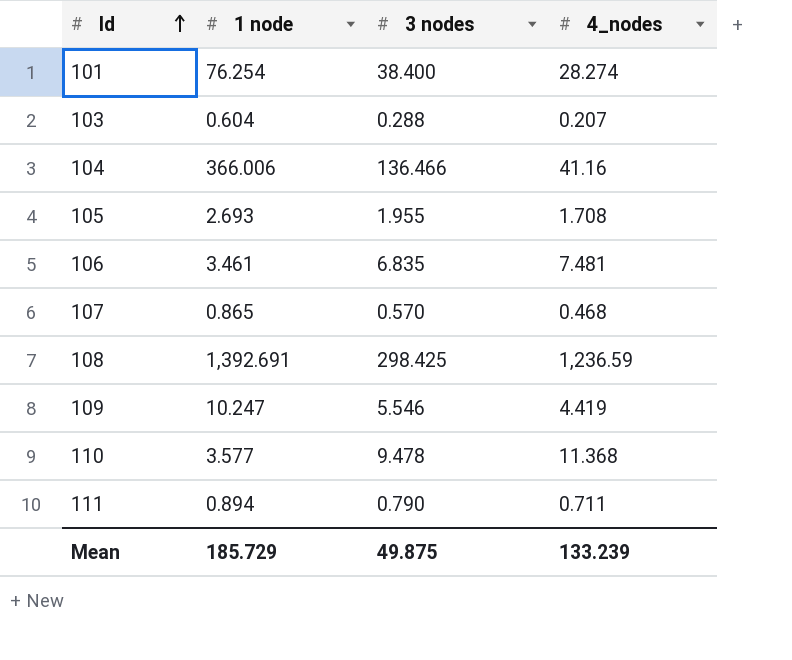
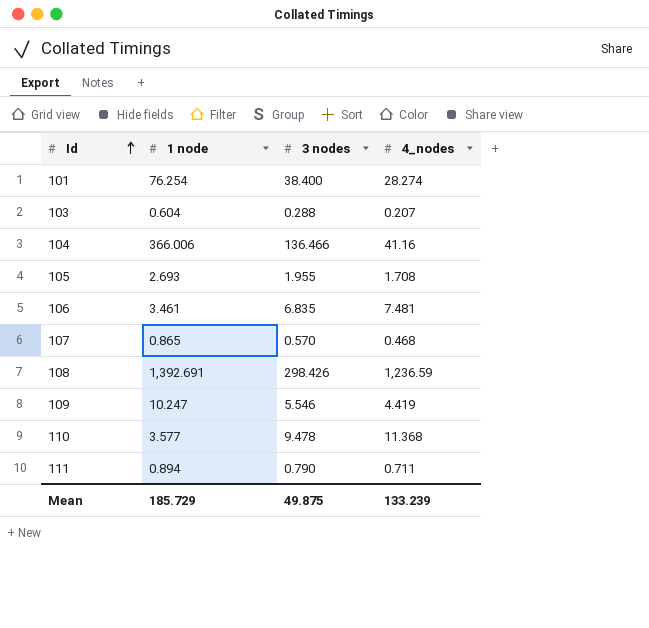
108 | 3 nodes: 298.425 -> 298.426

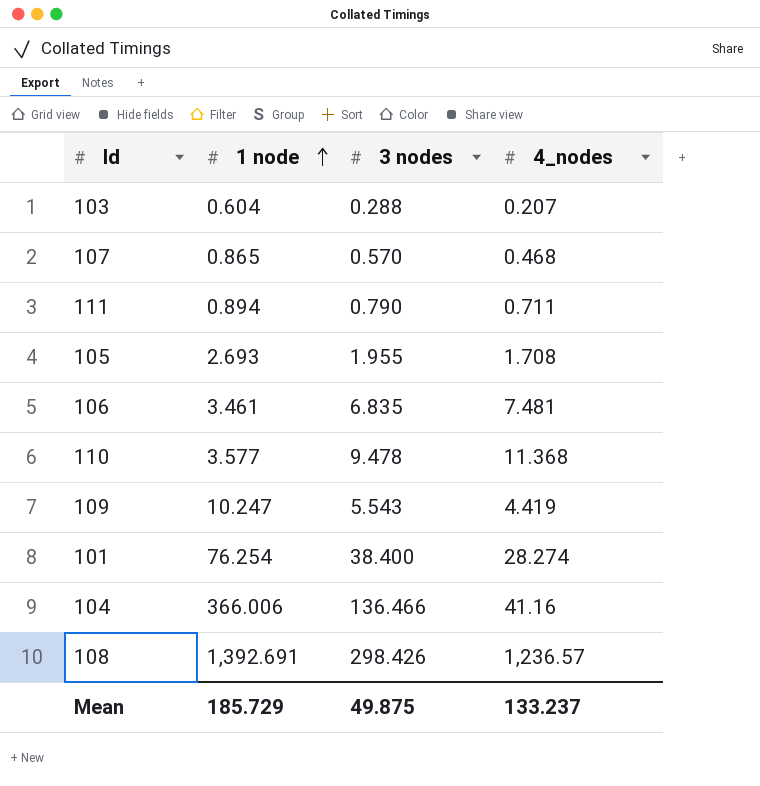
row order: Id ascending -> 1 node ascending
109 | 3 nodes: 5.546 -> 5.543
108 | 4_nodes: 1,236.59 -> 1,236.57
Mean | 4_nodes: 133.239 -> 133.237

